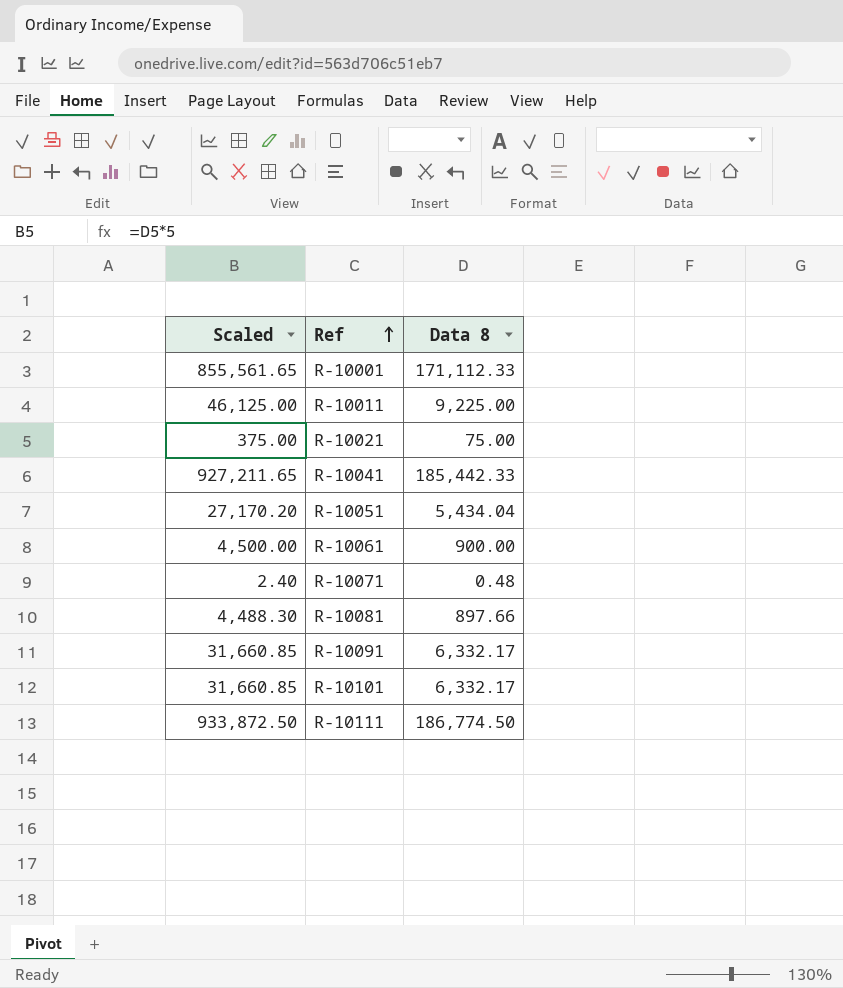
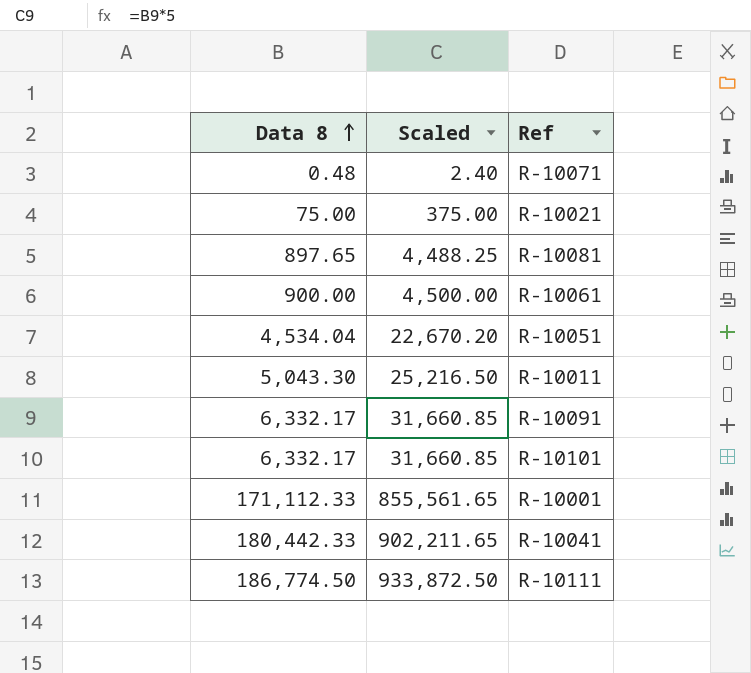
row order: Ref ascending -> Data 8 ascending
column Data 8 | position: 3 -> 1
R-10081 | Data 8: 897.66 -> 897.65
R-10081 | Scaled: 4,488.30 -> 4,488.25
R-10051 | Data 8: 5,434.04 -> 4,534.04
R-10051 | Scaled: 27,170.20 -> 22,670.20
R-10011 | Data 8: 9,225.00 -> 5,043.30
R-10011 | Scaled: 46,125.00 -> 25,216.50
R-10041 | Data 8: 185,442.33 -> 180,442.33
R-10041 | Scaled: 927,211.65 -> 902,211.65

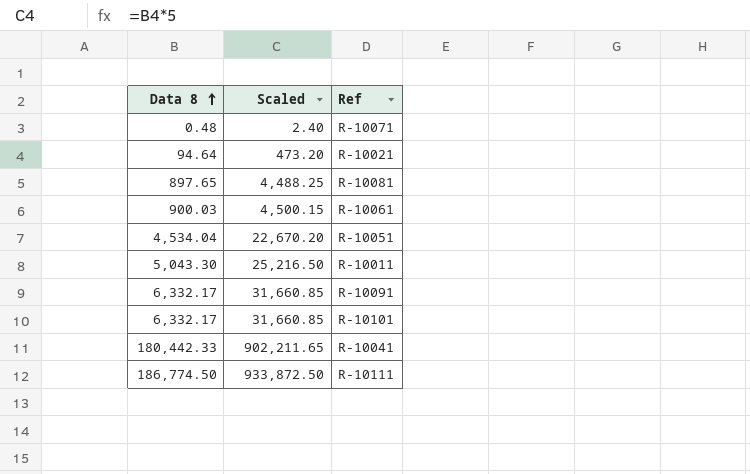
row R-10001: 171,112.33 | 855,561.65 -> none
R-10021 | Data 8: 75.00 -> 94.64
R-10021 | Scaled: 375.00 -> 473.20
R-10061 | Data 8: 900.00 -> 900.03
R-10061 | Scaled: 4,500.00 -> 4,500.15

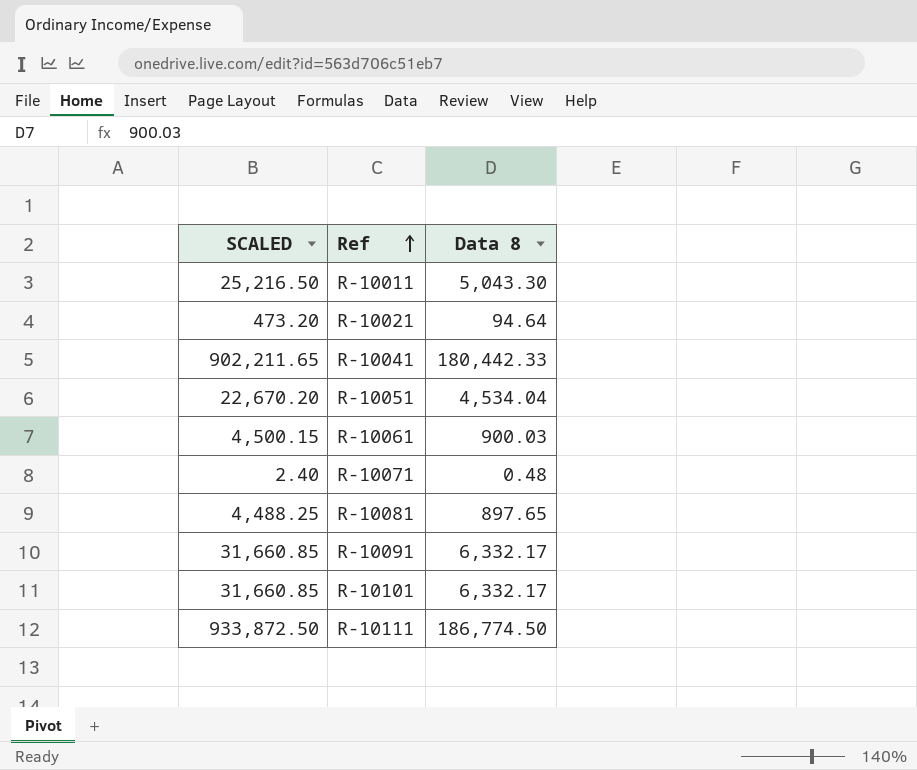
row order: Data 8 ascending -> Ref ascending
column name: Scaled -> SCALED
column Data 8 | position: 1 -> 3

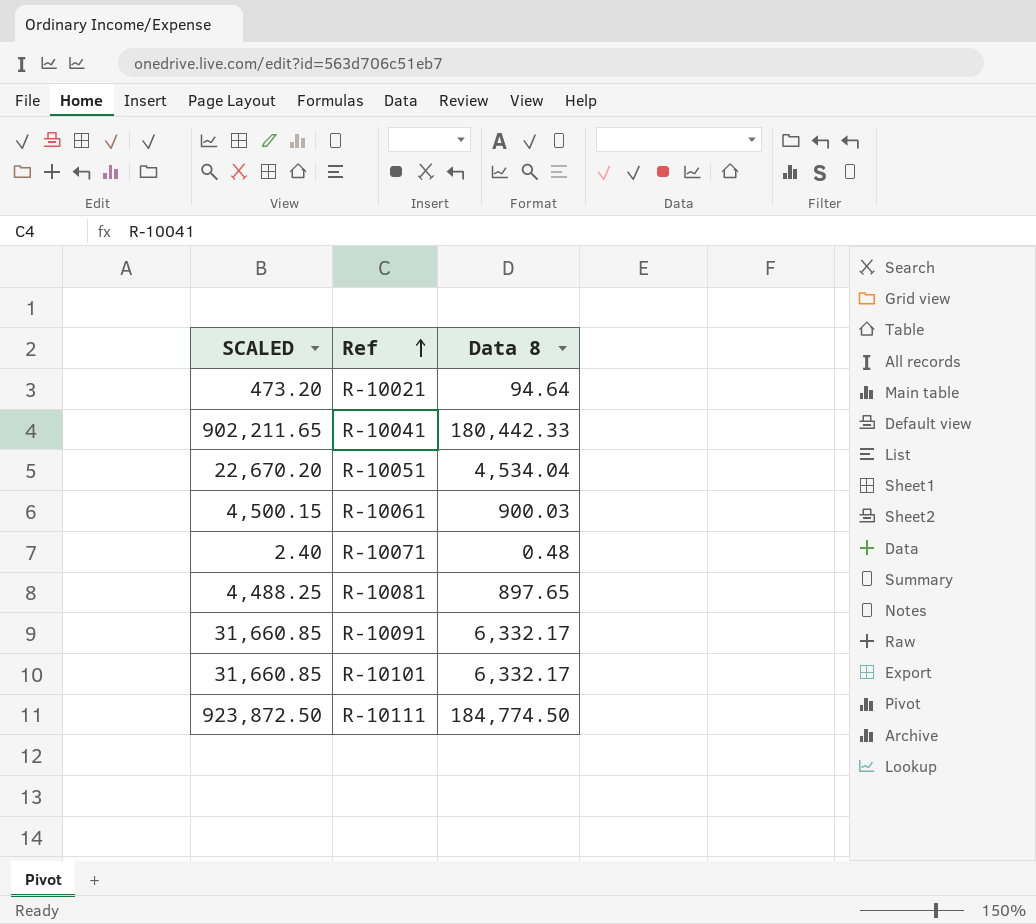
row R-10011: 25,216.50 | 5,043.30 -> none
R-10111 | SCALED: 933,872.50 -> 923,872.50
R-10111 | Data 8: 186,774.50 -> 184,774.50

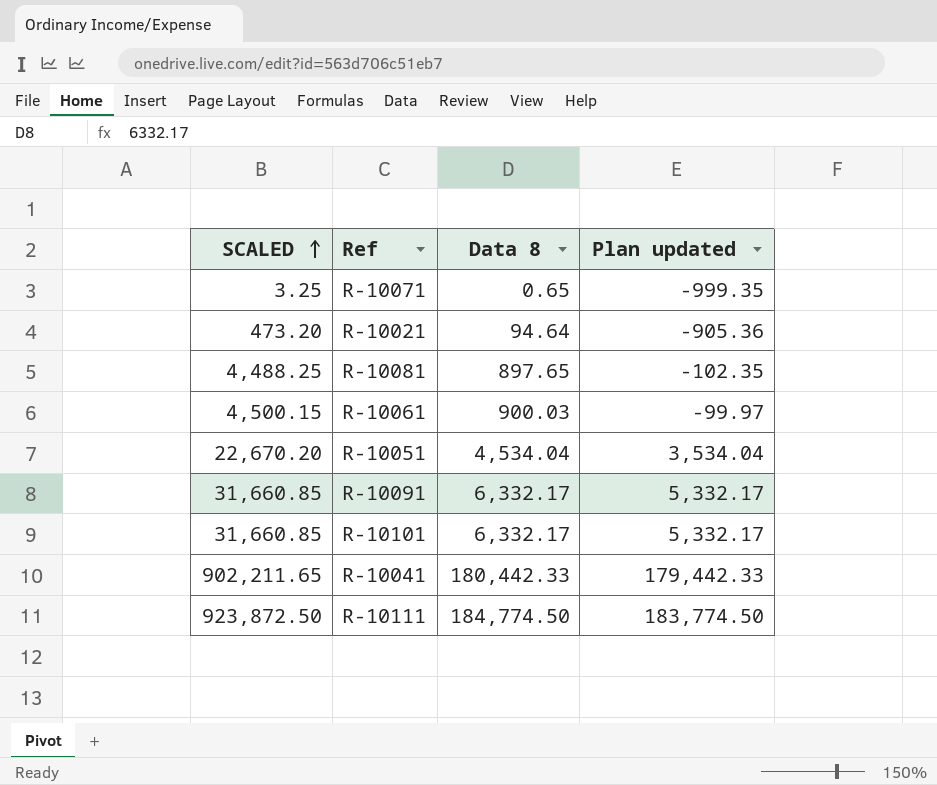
row order: Ref ascending -> SCALED ascending
column Plan updated | formula: none -> [Data 8] - 1000
R-10071 | SCALED: 2.40 -> 3.25
R-10071 | Data 8: 0.48 -> 0.65

